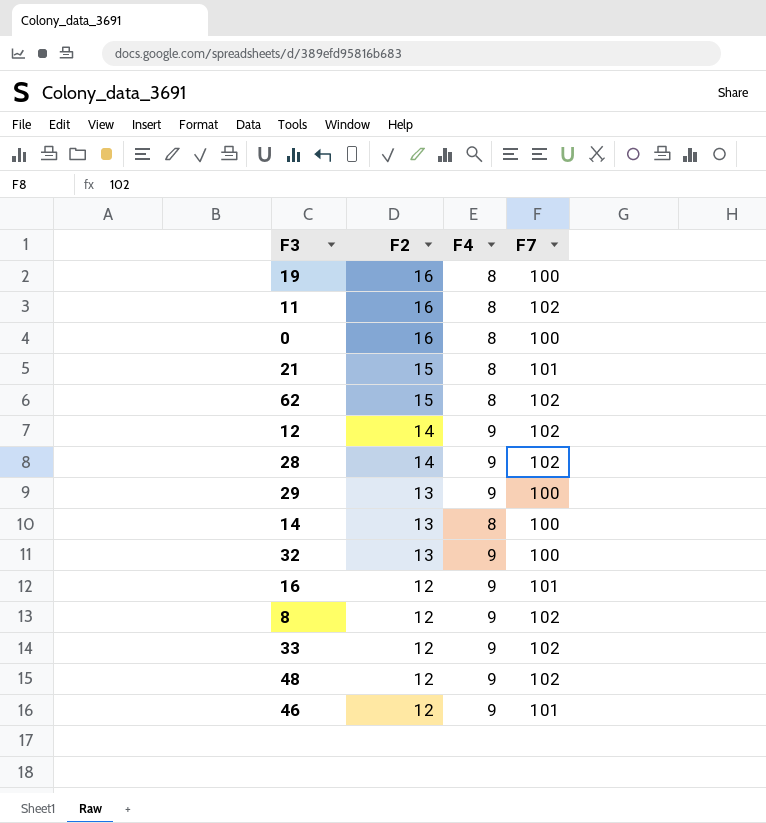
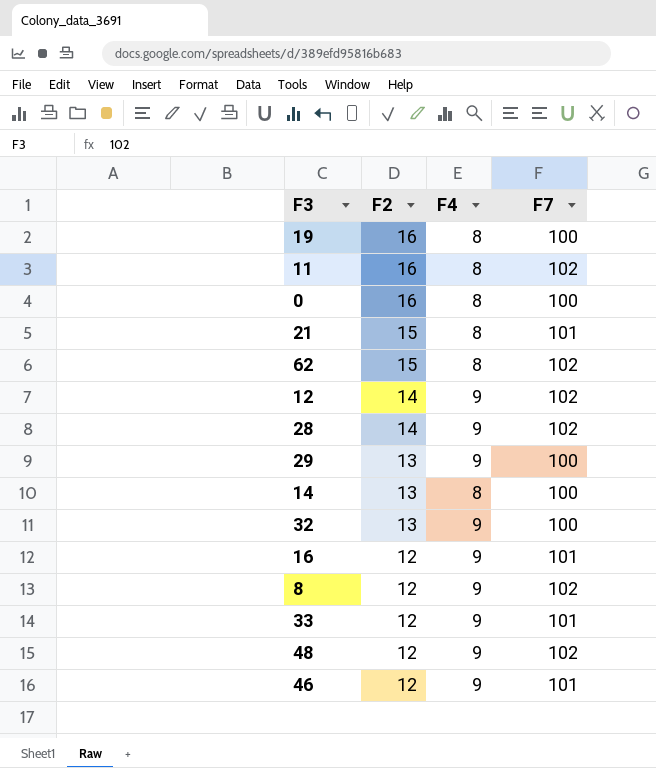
33 | F7: 102 -> 101

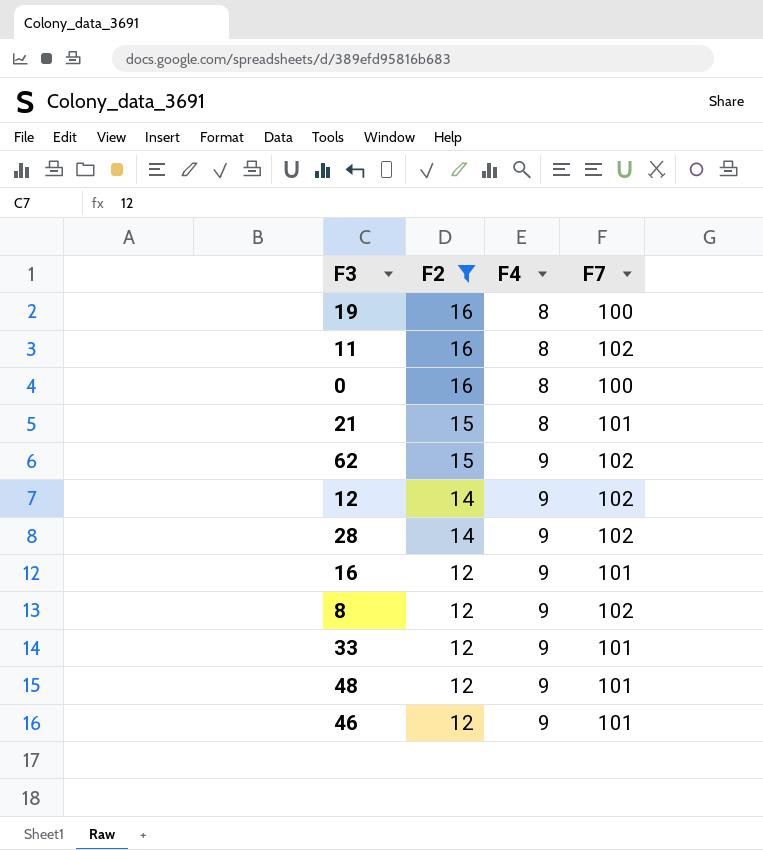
filter: none -> F2 != 13
62 | F4: 8 -> 9
48 | F7: 102 -> 101

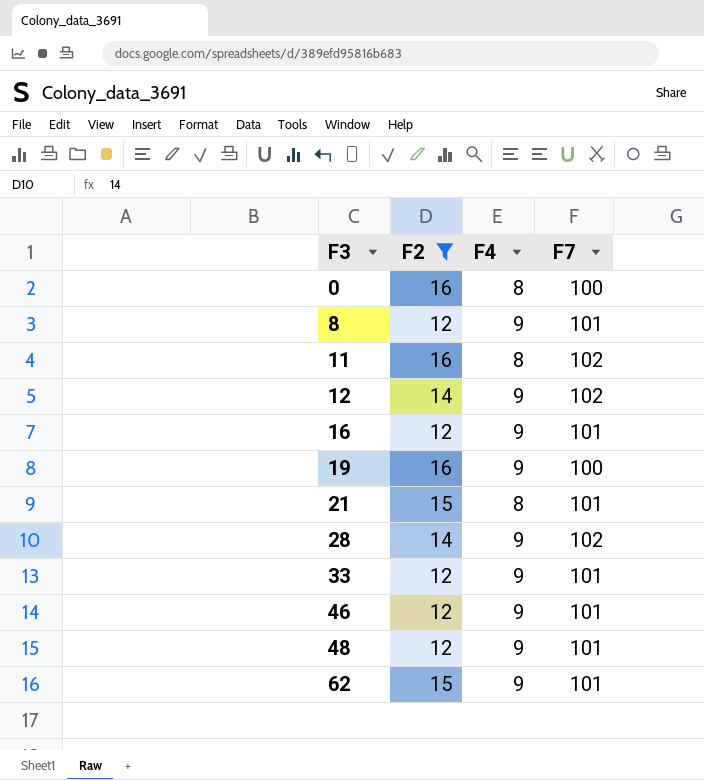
row order: F2 descending -> F3 ascending
8 | F7: 102 -> 101
19 | F4: 8 -> 9
62 | F7: 102 -> 101

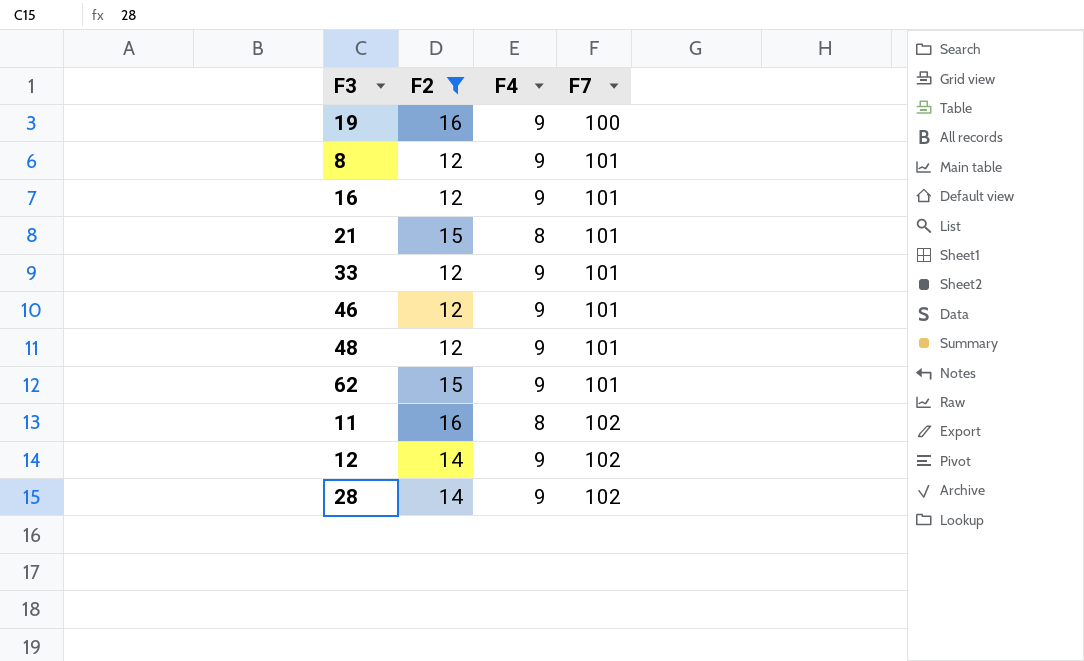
row order: F3 ascending -> F7 ascending
row 0: 16 | 8 | 100 -> none

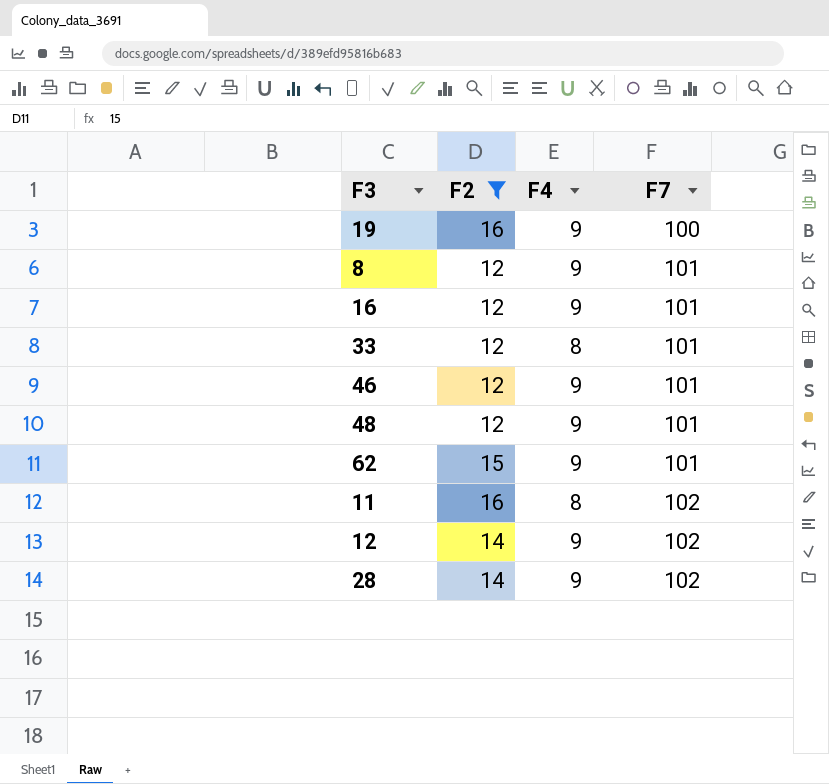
row 21: 15 | 8 | 101 -> none
33 | F4: 9 -> 8

